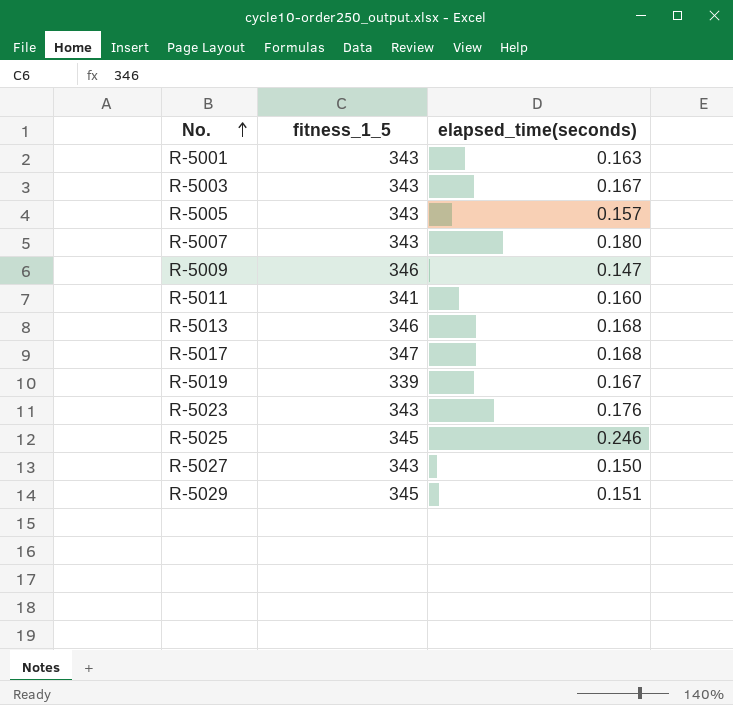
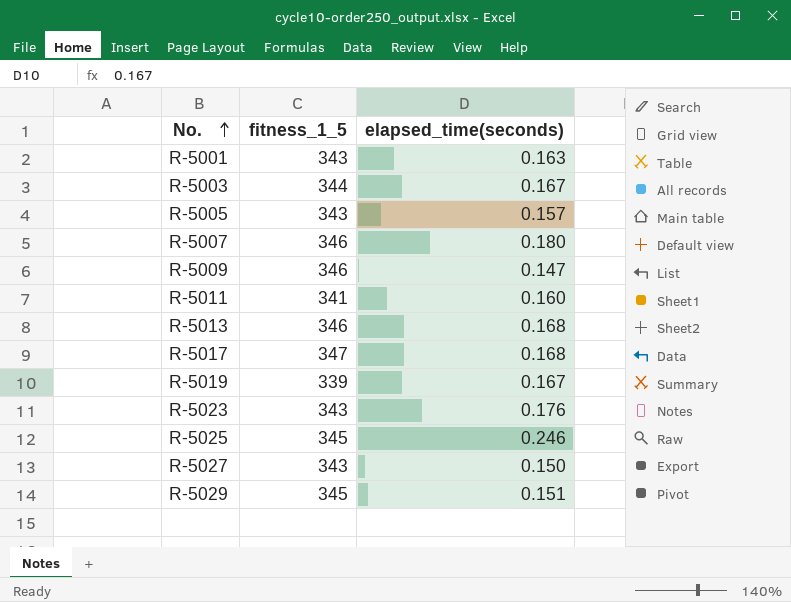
R-5003 | fitness_1_5: 343 -> 344
R-5007 | fitness_1_5: 343 -> 346

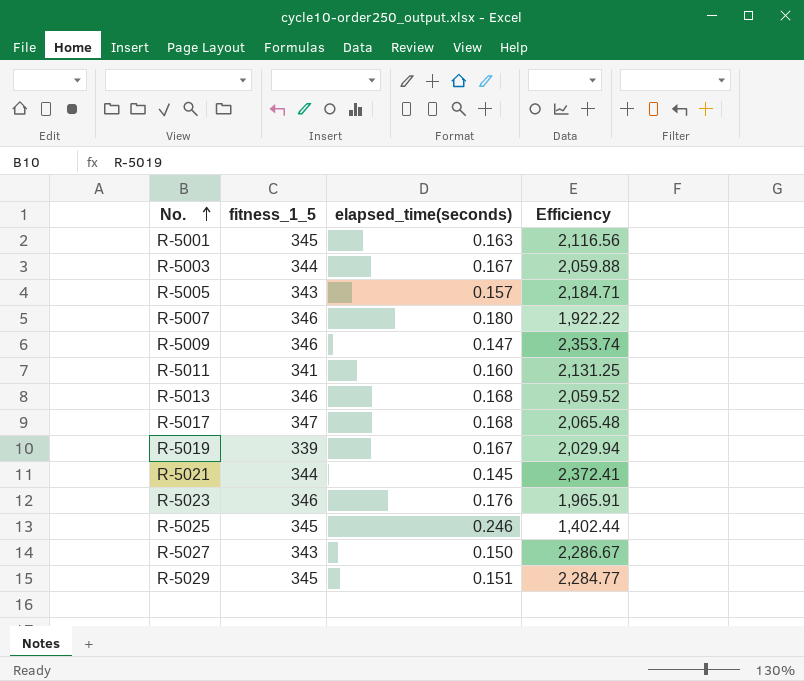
column Efficiency | formula: none -> [fitness_1_5] / [elapsed_time(seconds)]
R-5001 | fitness_1_5: 343 -> 345
row R-5021: none -> 344 | 0.145 | 2,372.41
R-5023 | fitness_1_5: 343 -> 346

